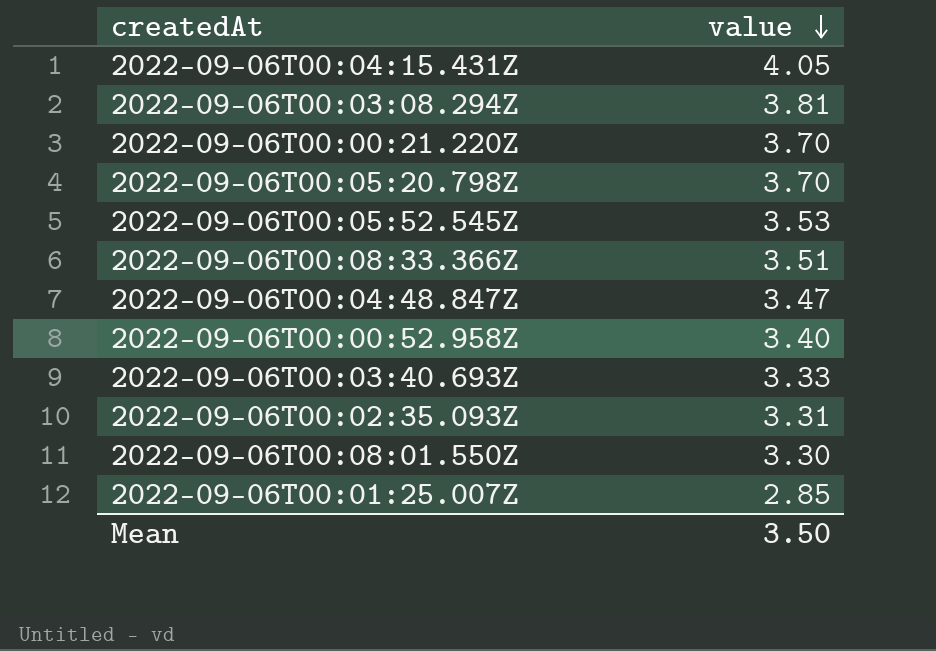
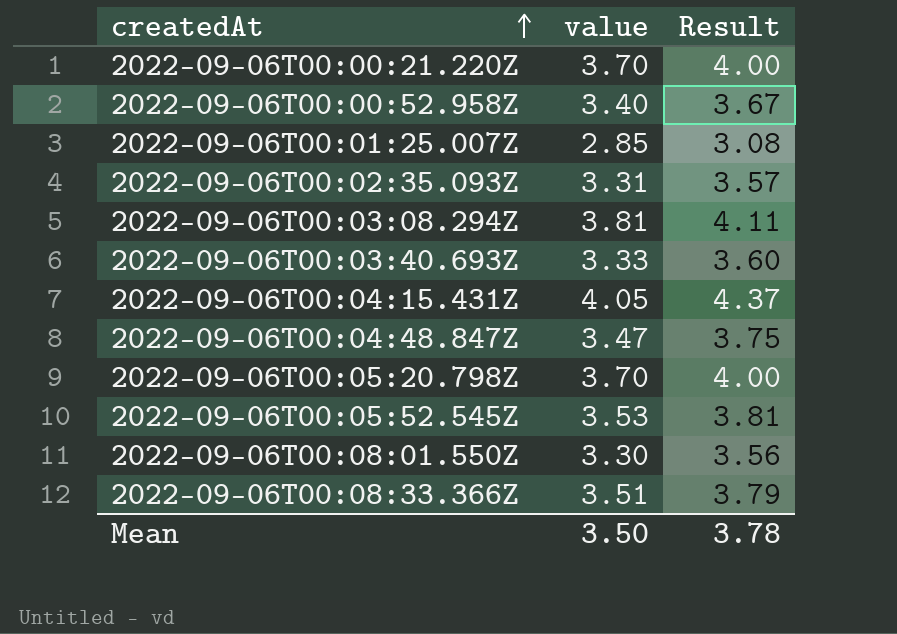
row order: value descending -> createdAt ascending
column Result | formula: none -> [value] * 1.08

